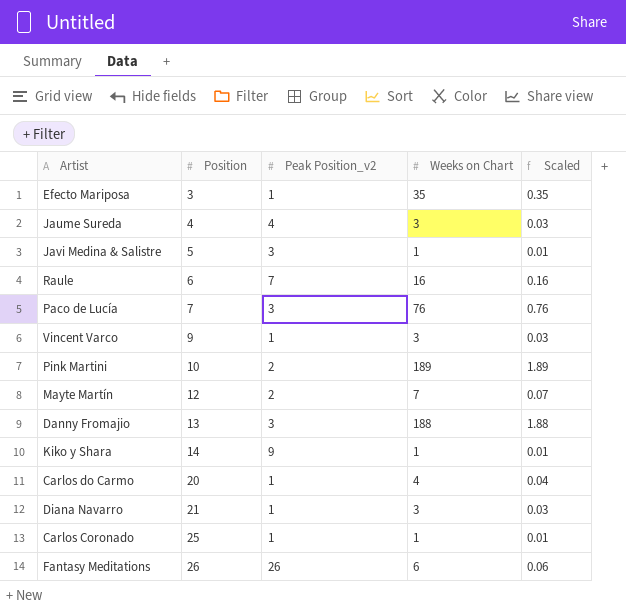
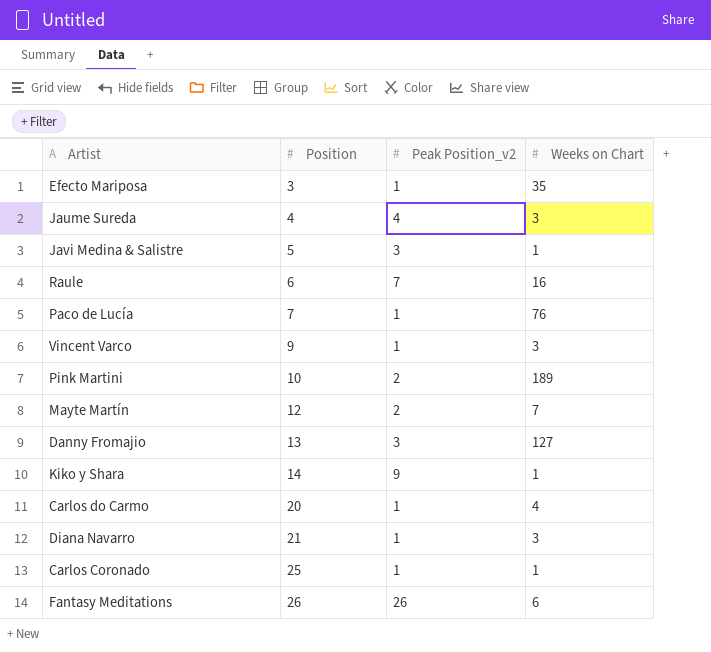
column Scaled | formula: [Weeks on Chart] * 0.01 -> none
Paco de Lucía | Peak Position_v2: 3 -> 1
Danny Fromajio | Weeks on Chart: 188 -> 127

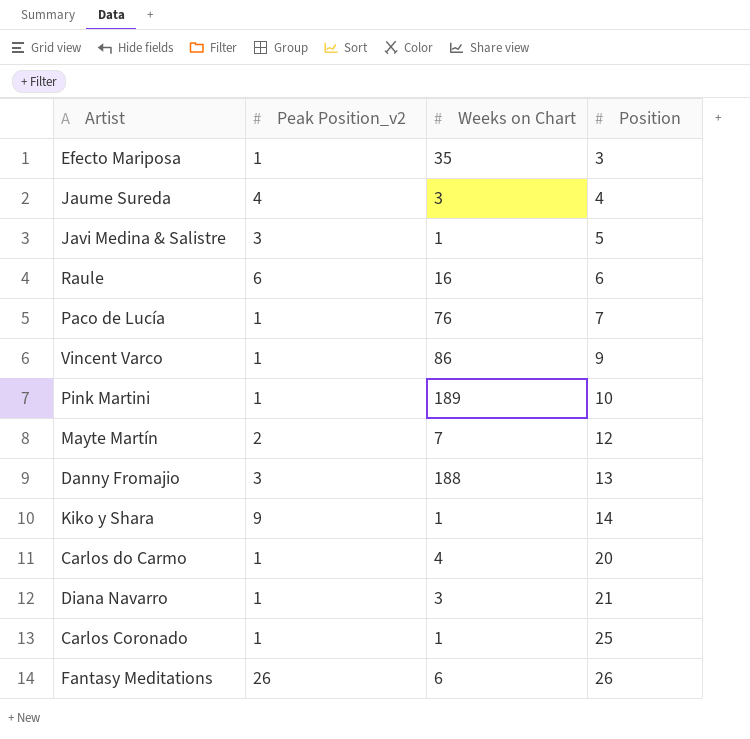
column Position | position: 2 -> 4
Raule | Peak Position_v2: 7 -> 6
Vincent Varco | Weeks on Chart: 3 -> 86
Pink Martini | Peak Position_v2: 2 -> 1
Danny Fromajio | Weeks on Chart: 127 -> 188

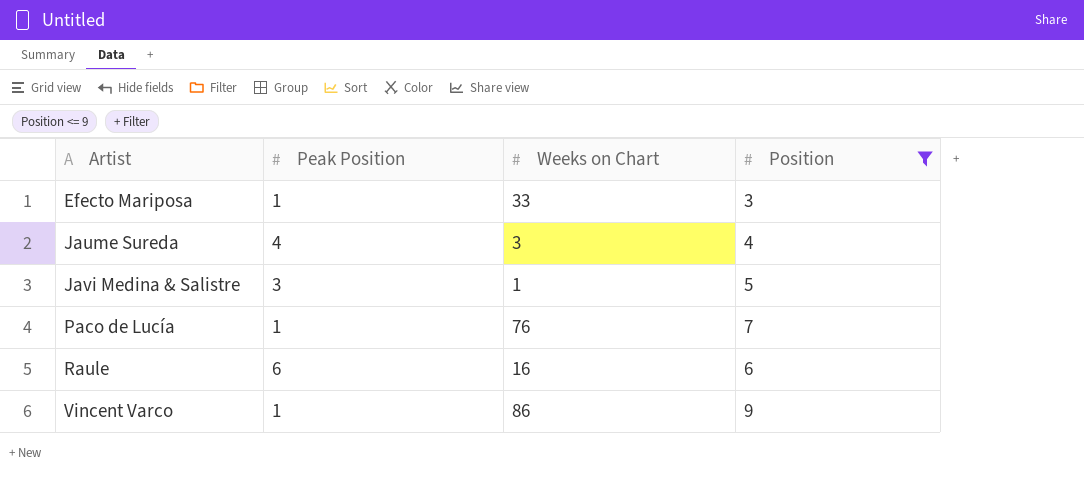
filter: none -> Position <= 9
row order: Position ascending -> Artist ascending
column name: Peak Position_v2 -> Peak Position
Efecto Mariposa | Weeks on Chart: 35 -> 33

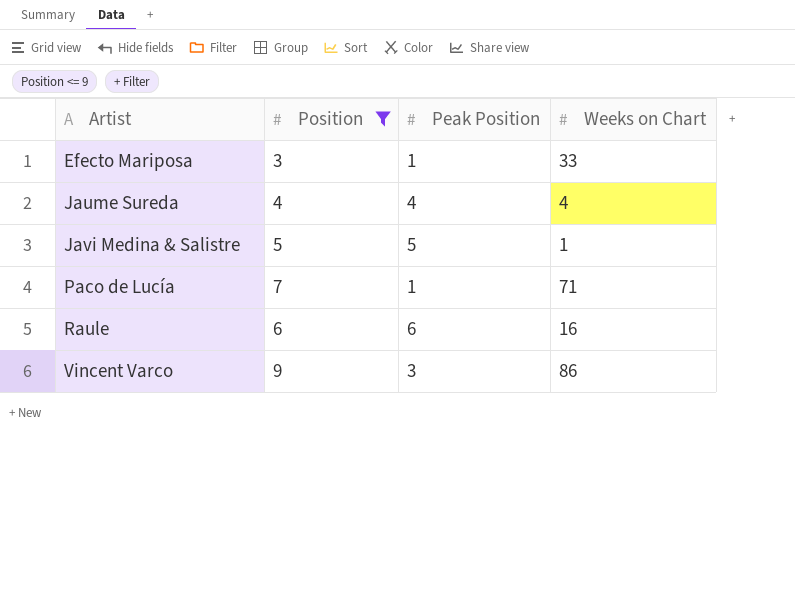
column Position | position: 4 -> 2
Jaume Sureda | Weeks on Chart: 3 -> 4
Javi Medina & Salistre | Peak Position: 3 -> 5
Paco de Lucía | Weeks on Chart: 76 -> 71
Vincent Varco | Peak Position: 1 -> 3

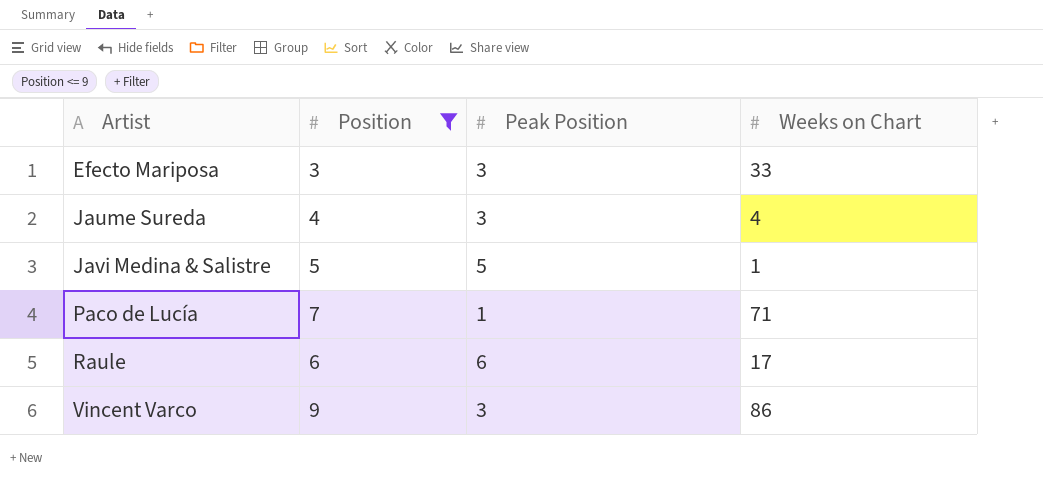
Efecto Mariposa | Peak Position: 1 -> 3
Jaume Sureda | Peak Position: 4 -> 3
Raule | Weeks on Chart: 16 -> 17

